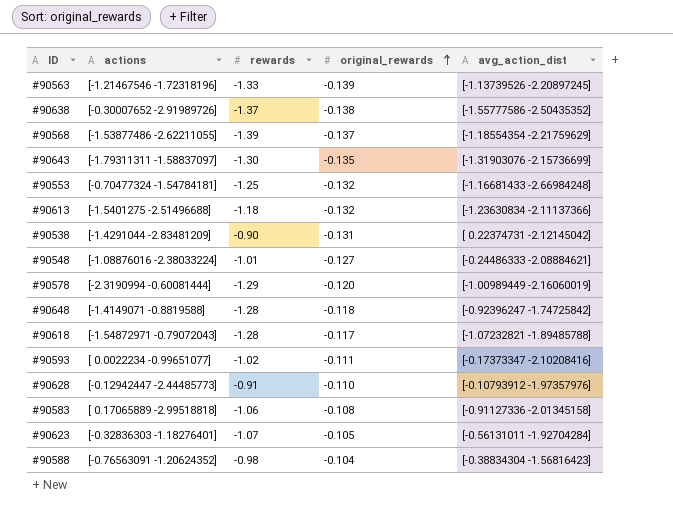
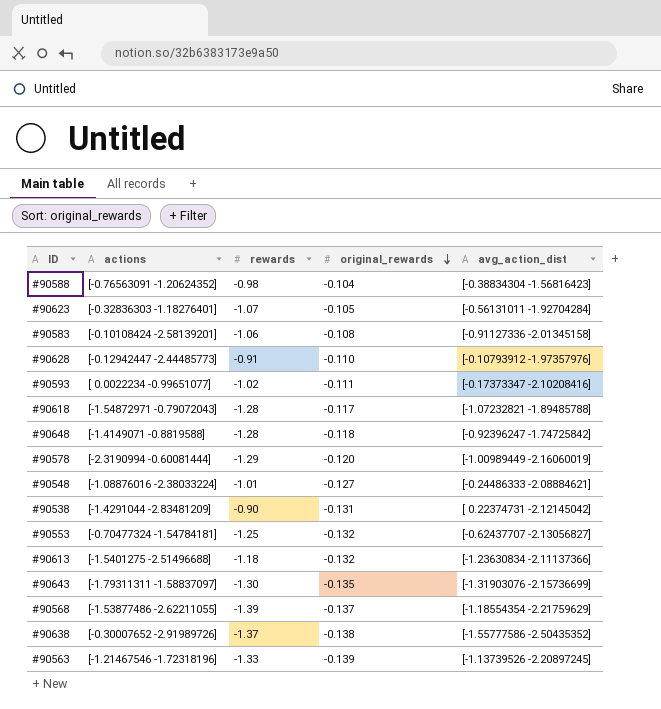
row order: original_rewards ascending -> original_rewards descending
#90583 | actions: [ 0.17065889 -2.99518818] -> [-0.10108424 -2.58139201]
#90553 | avg_action_dist: [-1.16681433 -2.66984248] -> [-0.62437707 -2.13056827]

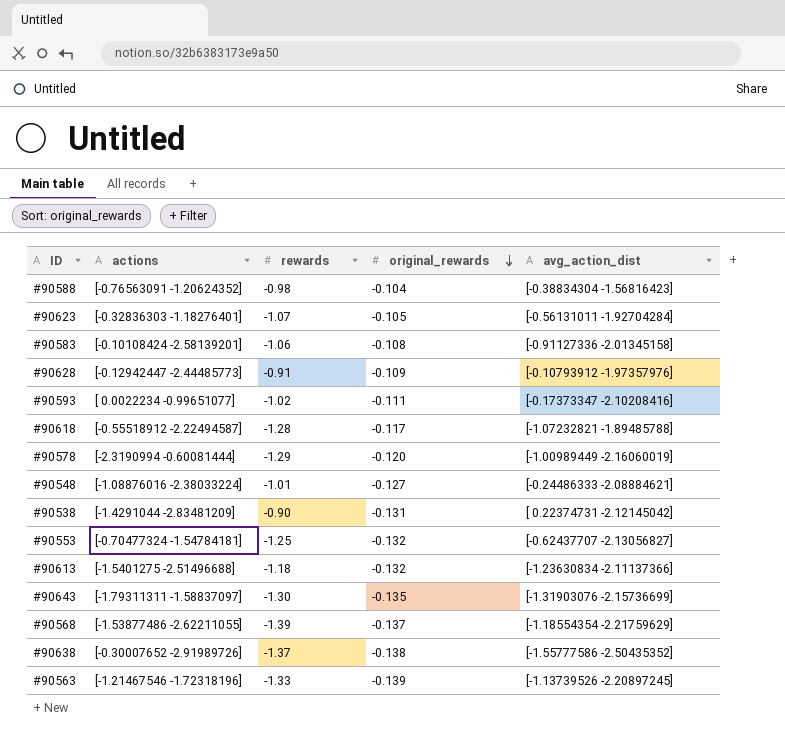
row #90648: [-1.4149071 -0.8819588] | -1.28 | -0.118 | [-0.92396247 -1.74725842] -> none
#90628 | original_rewards: -0.110 -> -0.109
#90618 | actions: [-1.54872971 -0.79072043] -> [-0.55518912 -2.22494587]

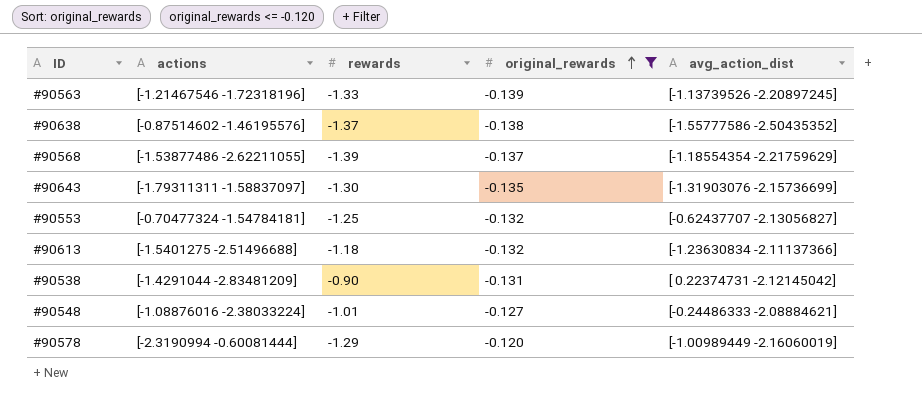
filter: none -> original_rewards <= -0.120
row order: original_rewards descending -> original_rewards ascending
#90638 | actions: [-0.30007652 -2.91989726] -> [-0.87514602 -1.46195576]

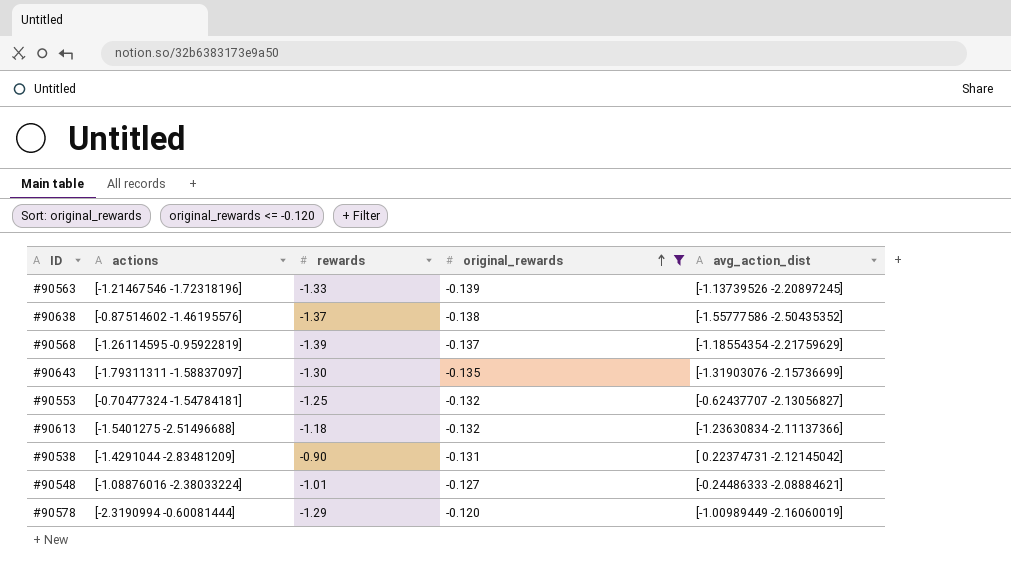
#90568 | actions: [-1.53877486 -2.62211055] -> [-1.26114595 -0.95922819]

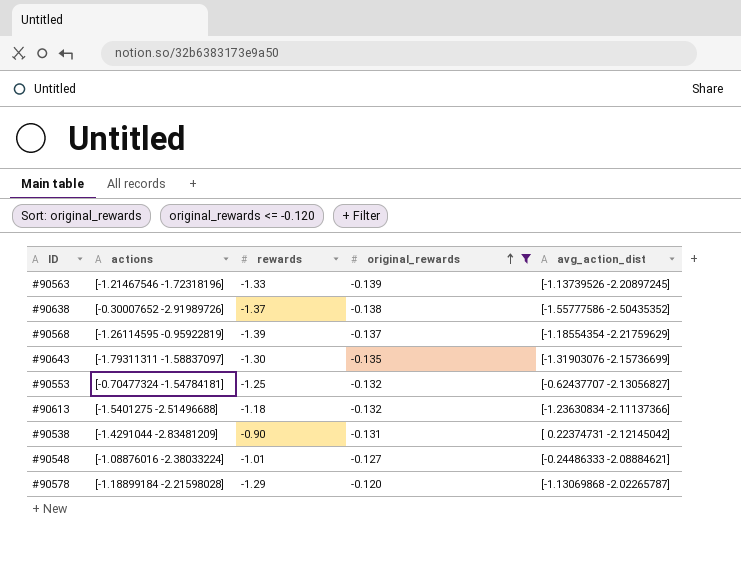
#90638 | actions: [-0.87514602 -1.46195576] -> [-0.30007652 -2.91989726]
#90578 | actions: [-2.3190994 -0.60081444] -> [-1.18899184 -2.21598028]
#90578 | avg_action_dist: [-1.00989449 -2.16060019] -> [-1.13069868 -2.02265787]

